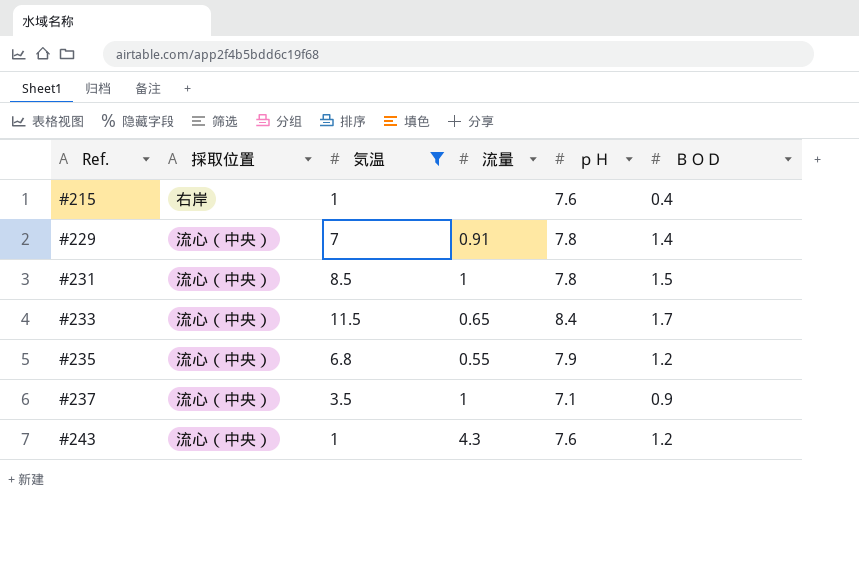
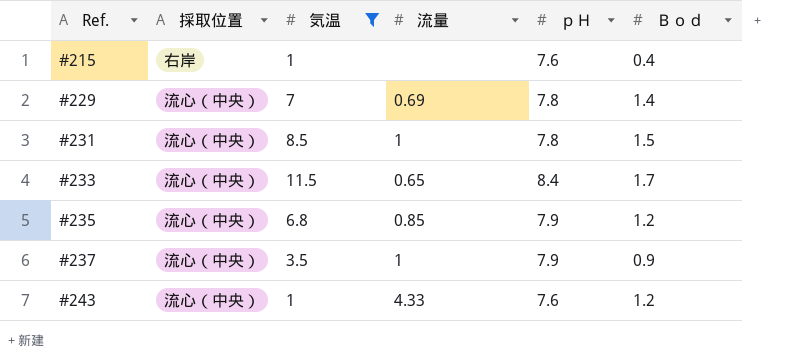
column name: ＢＯＤ -> Ｂｏｄ
#229 | 流量: 0.91 -> 0.69
#235 | 流量: 0.55 -> 0.85
#237 | ｐＨ: 7.1 -> 7.9
#243 | 流量: 4.3 -> 4.33

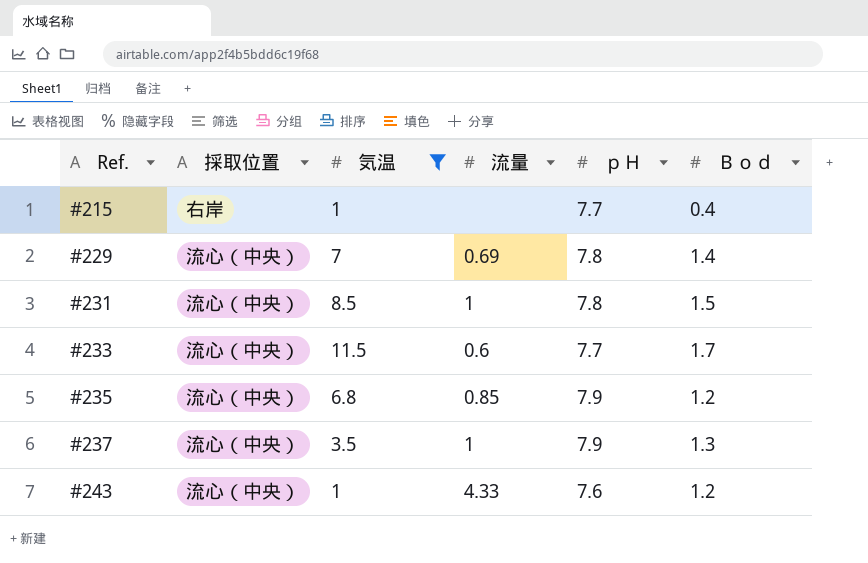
#215 | ｐＨ: 7.6 -> 7.7
#233 | 流量: 0.65 -> 0.6
#233 | ｐＨ: 8.4 -> 7.7
#237 | Ｂｏｄ: 0.9 -> 1.3

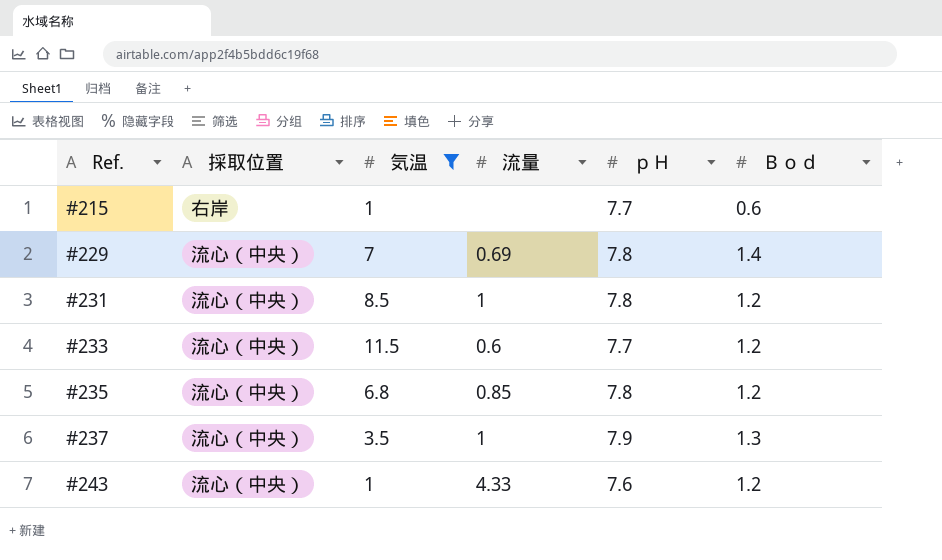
#215 | Ｂｏｄ: 0.4 -> 0.6
#231 | Ｂｏｄ: 1.5 -> 1.2
#233 | Ｂｏｄ: 1.7 -> 1.2
#235 | ｐＨ: 7.9 -> 7.8

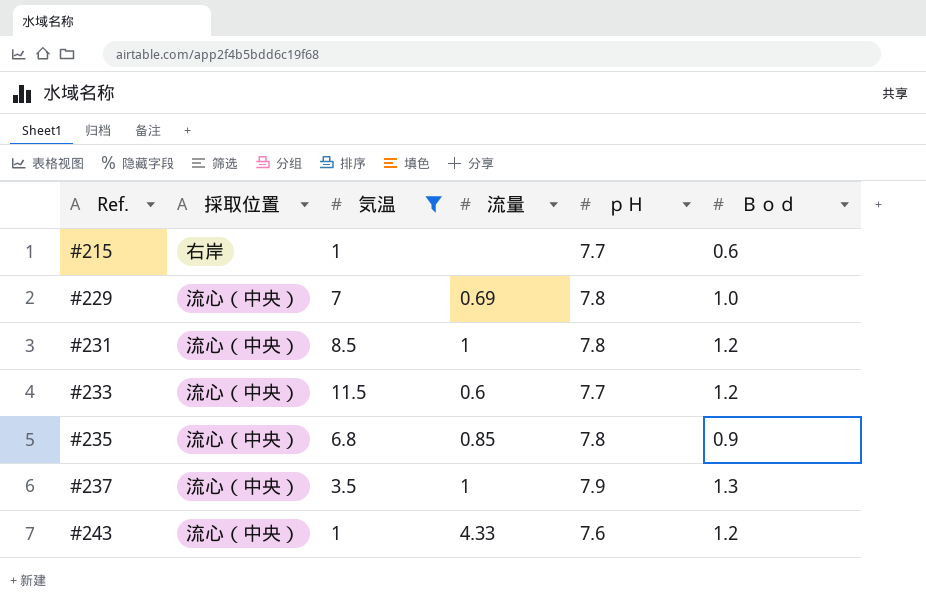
#229 | Ｂｏｄ: 1.4 -> 1.0
#235 | Ｂｏｄ: 1.2 -> 0.9

